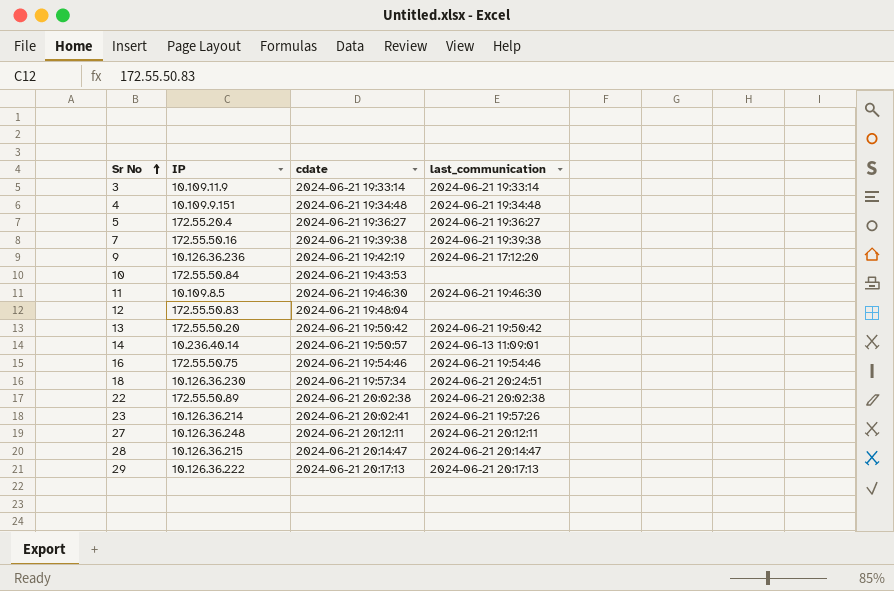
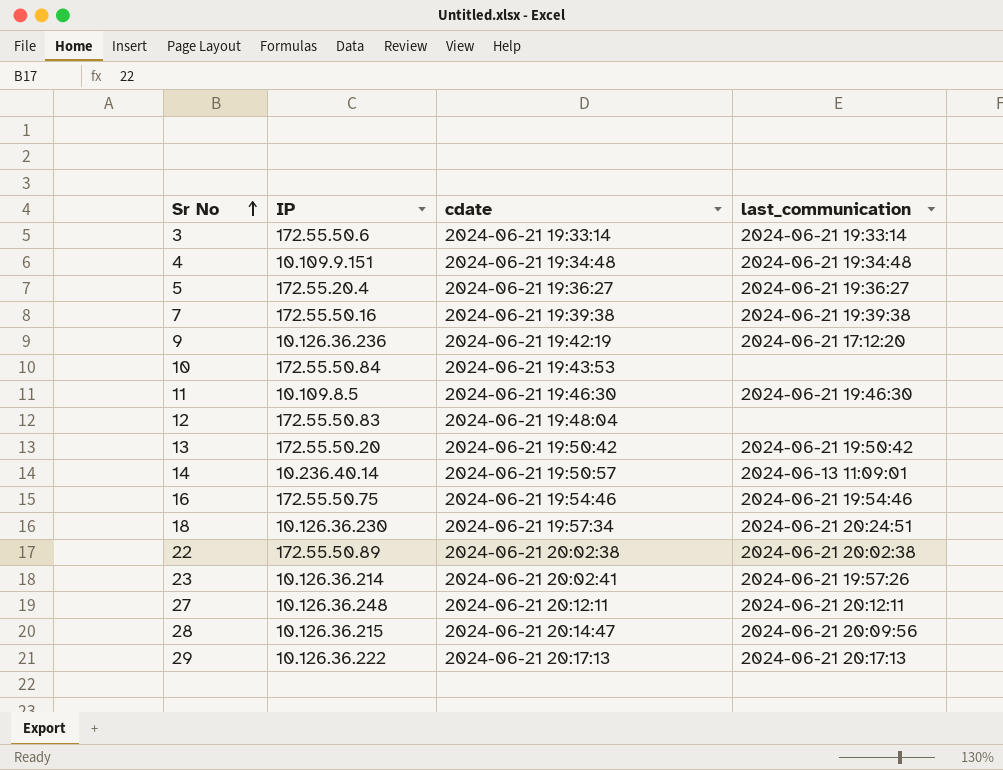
3 | IP: 10.109.11.9 -> 172.55.50.6
28 | last_communication: 2024-06-21 20:14:47 -> 2024-06-21 20:09:56

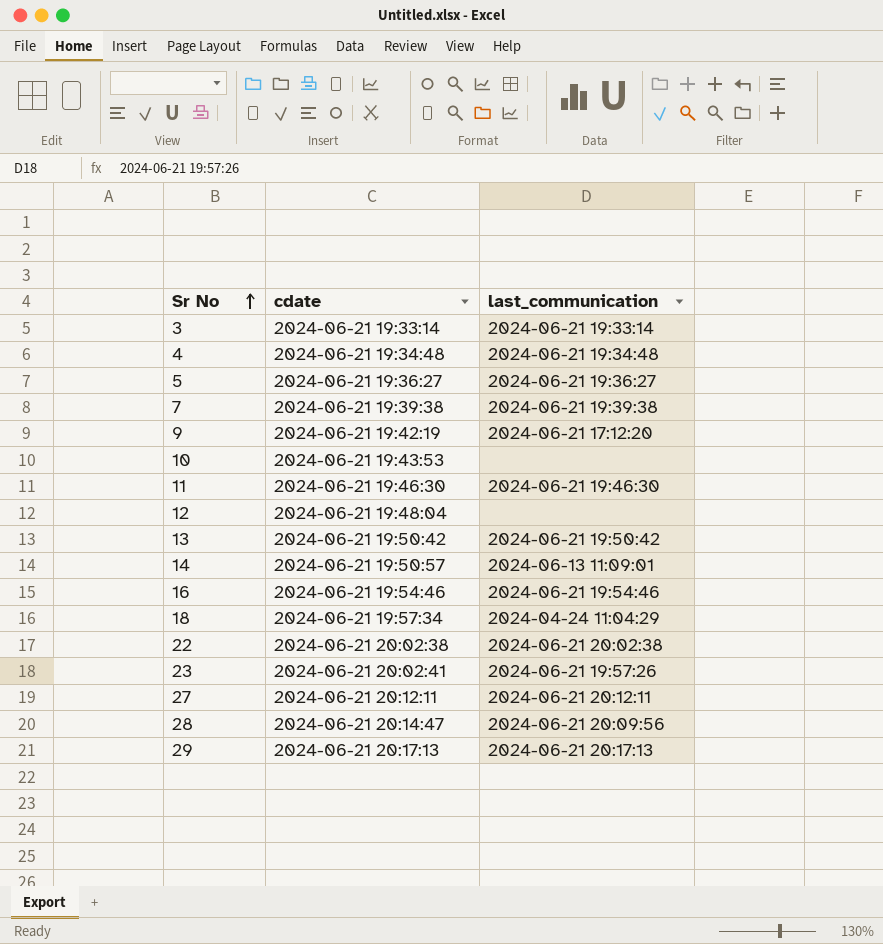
column IP | position: 2 -> none
18 | last_communication: 2024-06-21 20:24:51 -> 2024-04-24 11:04:29

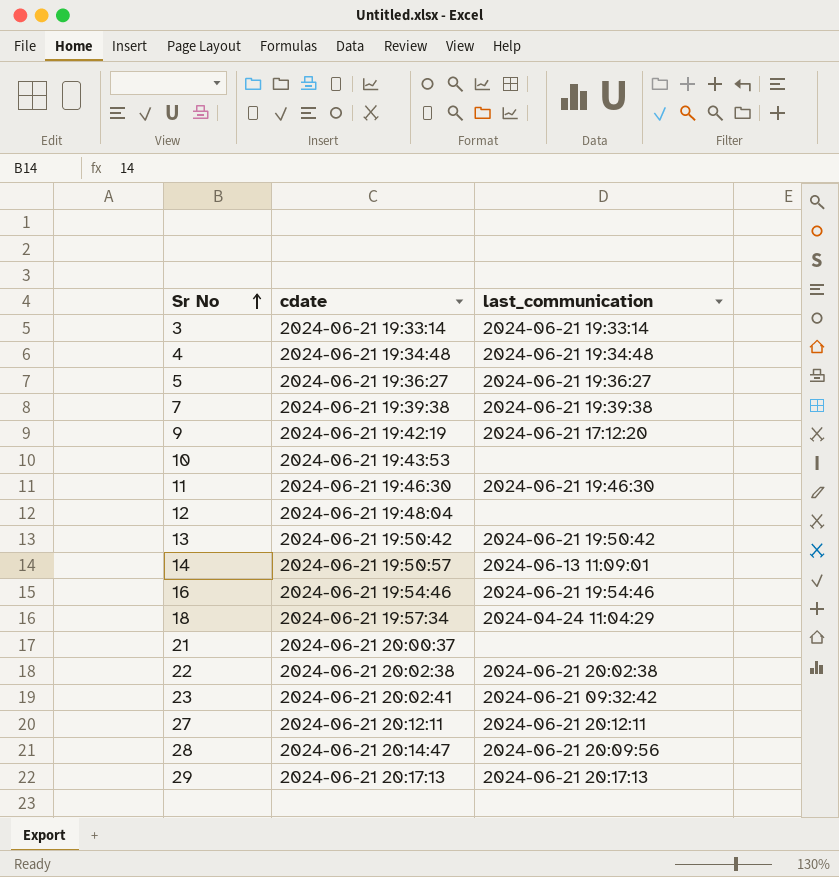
row 21: none -> 2024-06-21 20:00:37 | none
23 | last_communication: 2024-06-21 19:57:26 -> 2024-06-21 09:32:42

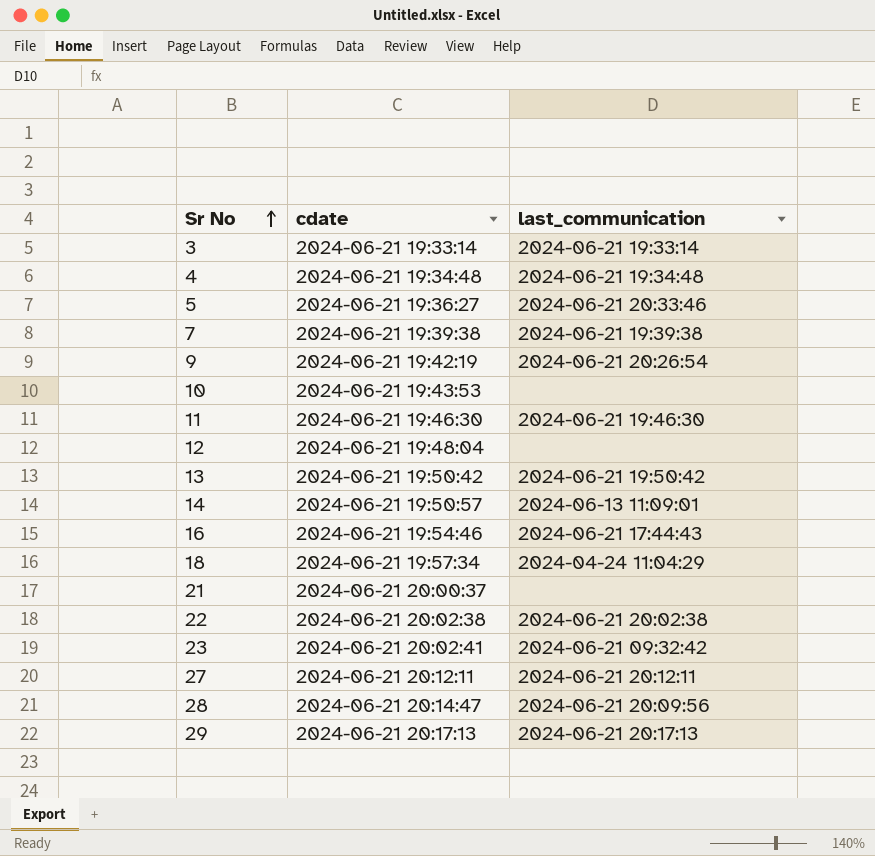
5 | last_communication: 2024-06-21 19:36:27 -> 2024-06-21 20:33:46
9 | last_communication: 2024-06-21 17:12:20 -> 2024-06-21 20:26:54
16 | last_communication: 2024-06-21 19:54:46 -> 2024-06-21 17:44:43

